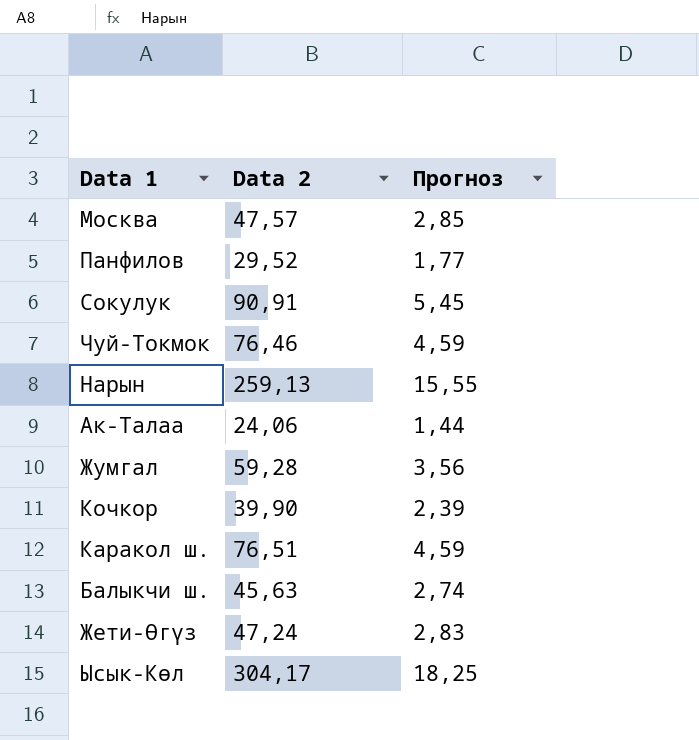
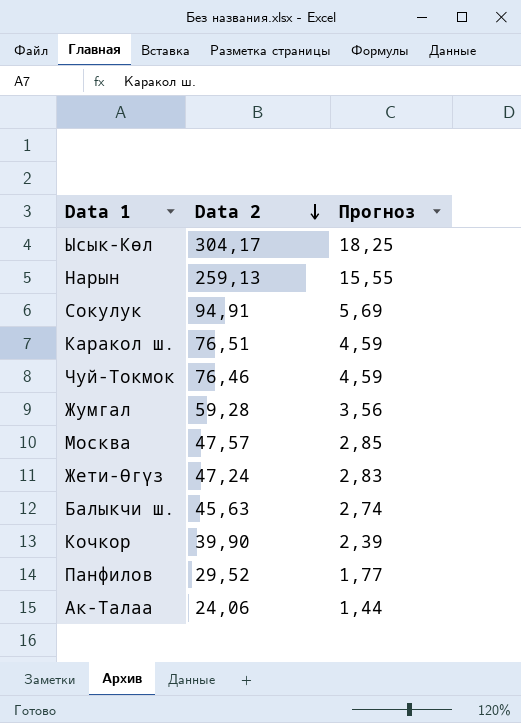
row order: none -> Data 2 descending
Сокулук | Data 2: 90,91 -> 94,91
Сокулук | Прогноз: 5,45 -> 5,69

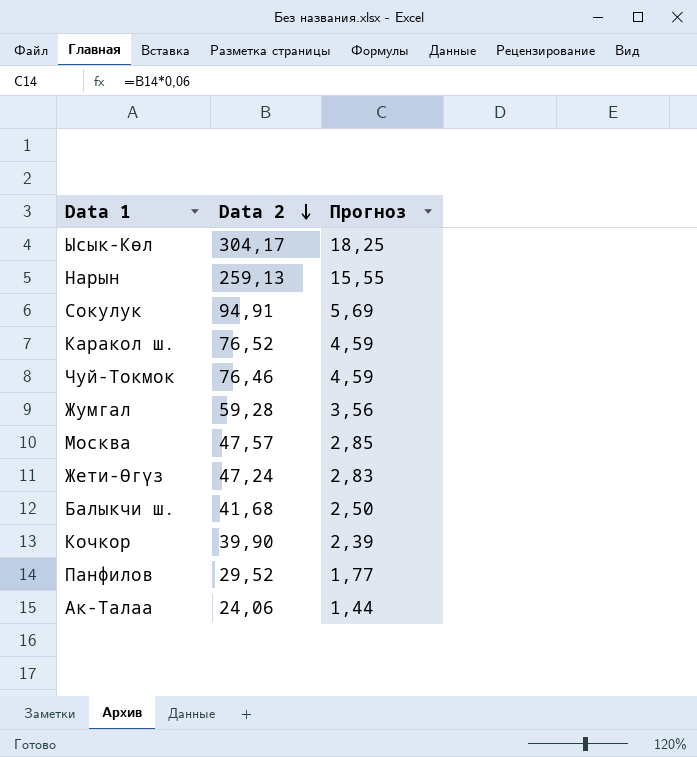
Каракол ш. | Data 2: 76,51 -> 76,52
Балыкчи ш. | Data 2: 45,63 -> 41,68
Балыкчи ш. | Прогноз: 2,74 -> 2,50

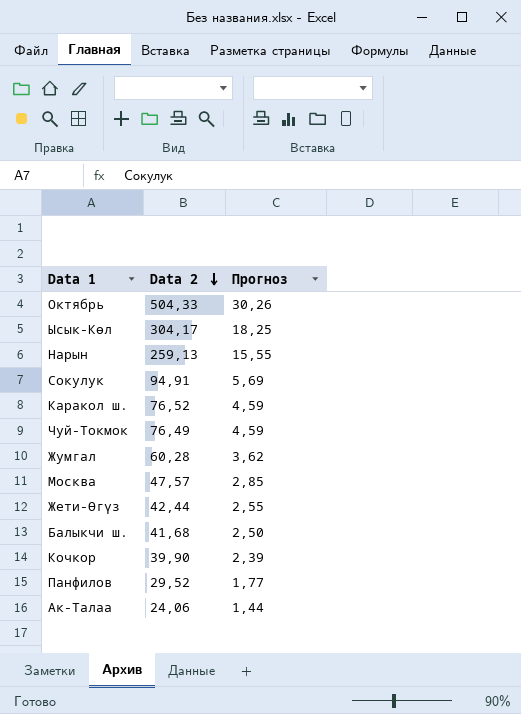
row Октябрь: none -> 504,33 | 30,26
Чуй-Токмок | Data 2: 76,46 -> 76,49
Жумгал | Data 2: 59,28 -> 60,28
Жумгал | Прогноз: 3,56 -> 3,62
Жети-Өгүз | Data 2: 47,24 -> 42,44
Жети-Өгүз | Прогноз: 2,83 -> 2,55

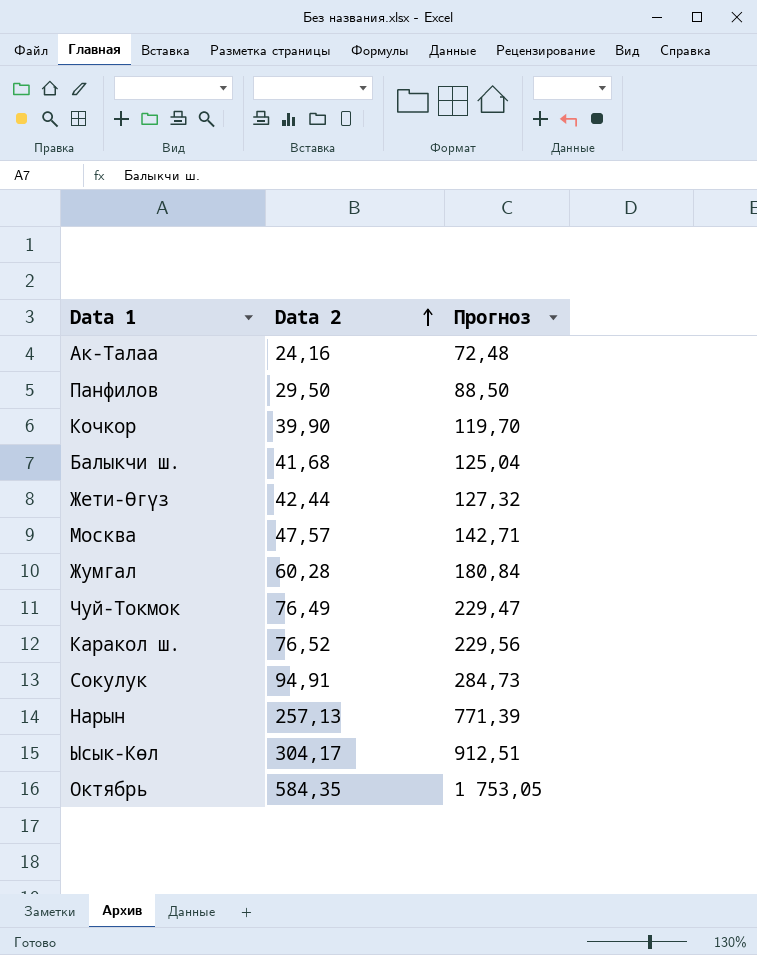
row order: Data 2 descending -> Data 2 ascending
column Прогноз | formula: [Data 2] * 0,06 -> [Data 2] * 3
Ак-Талаа | Data 2: 24,06 -> 24,16
Панфилов | Data 2: 29,52 -> 29,50
Нарын | Data 2: 259,13 -> 257,13
Октябрь | Data 2: 504,33 -> 584,35

